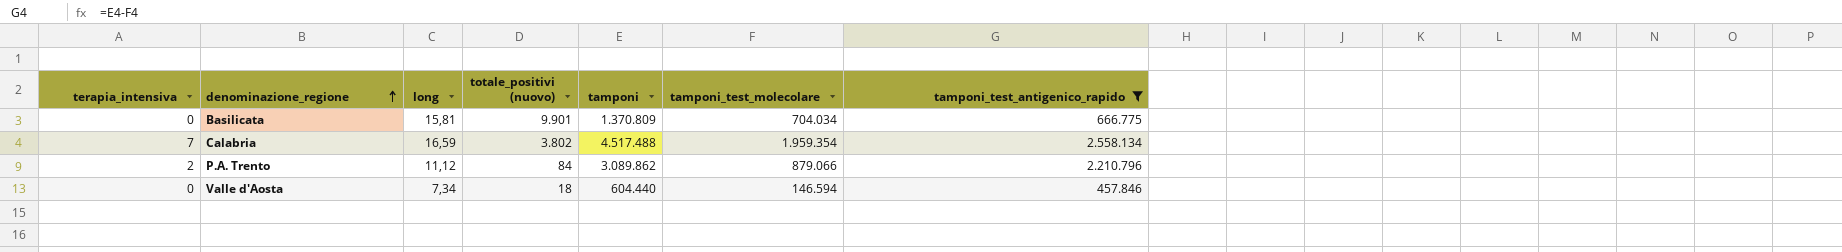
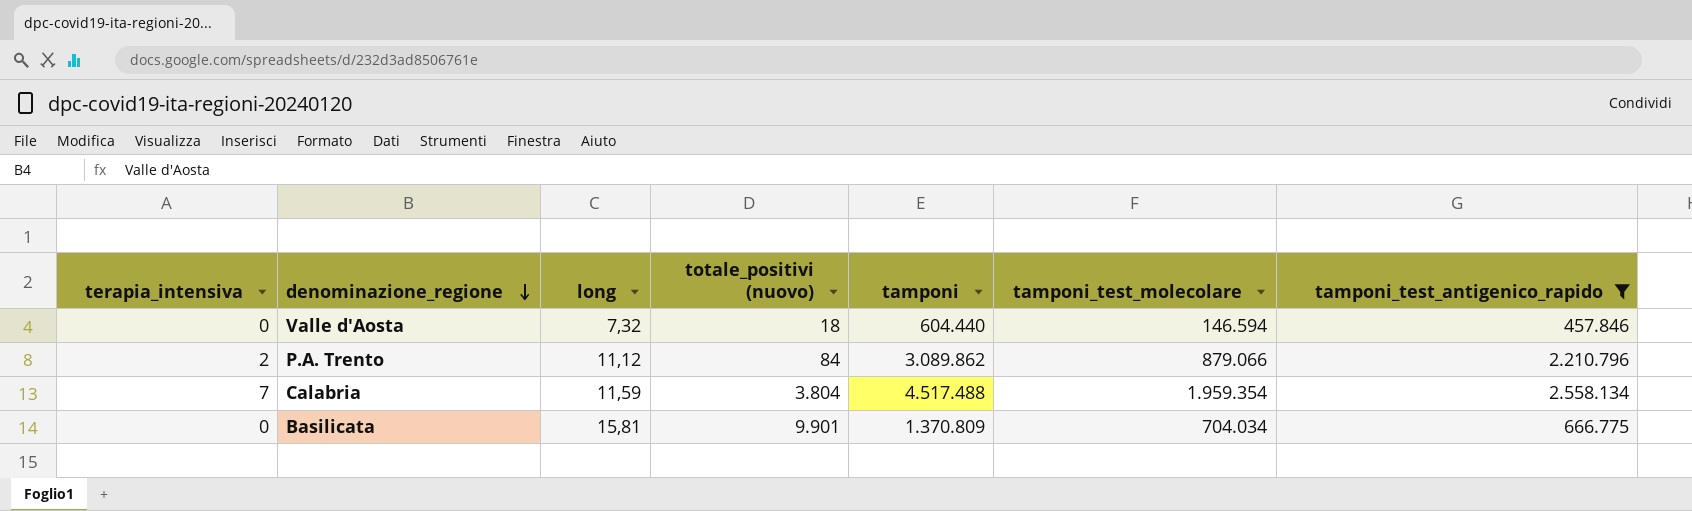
row order: denominazione_regione ascending -> denominazione_regione descending
Valle d'Aosta | long: 7,34 -> 7,32
Calabria | long: 16,59 -> 11,59
Calabria | totale_positivi (nuovo): 3.802 -> 3.804

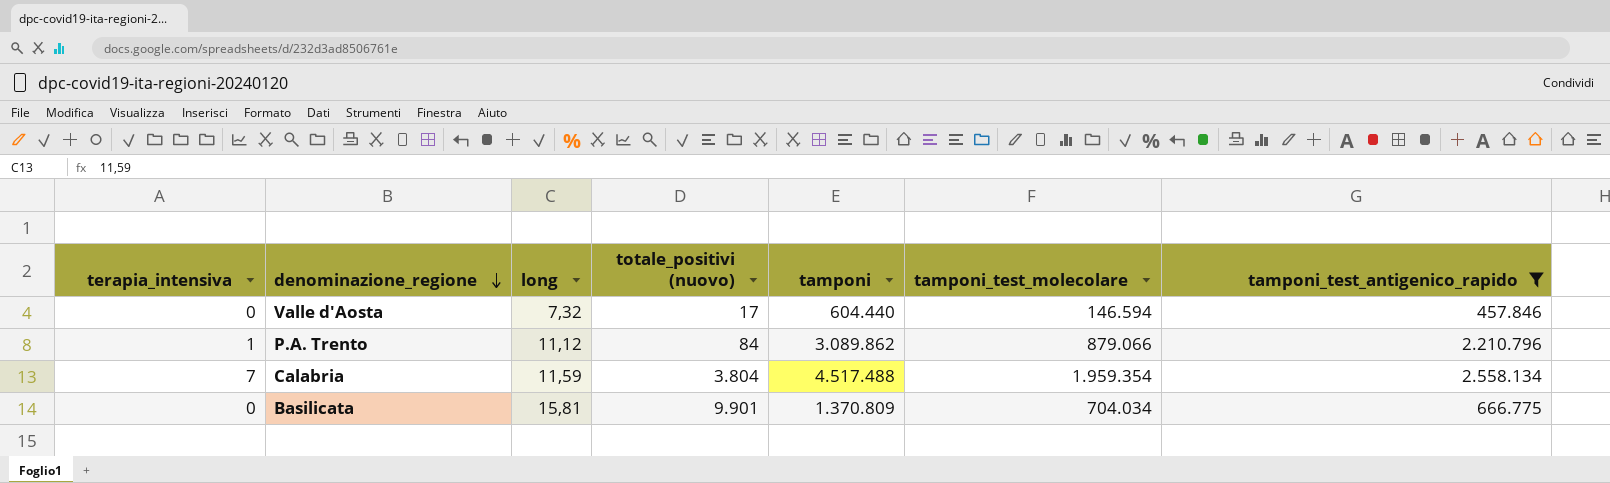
Valle d'Aosta | totale_positivi (nuovo): 18 -> 17
P.A. Trento | terapia_intensiva: 2 -> 1

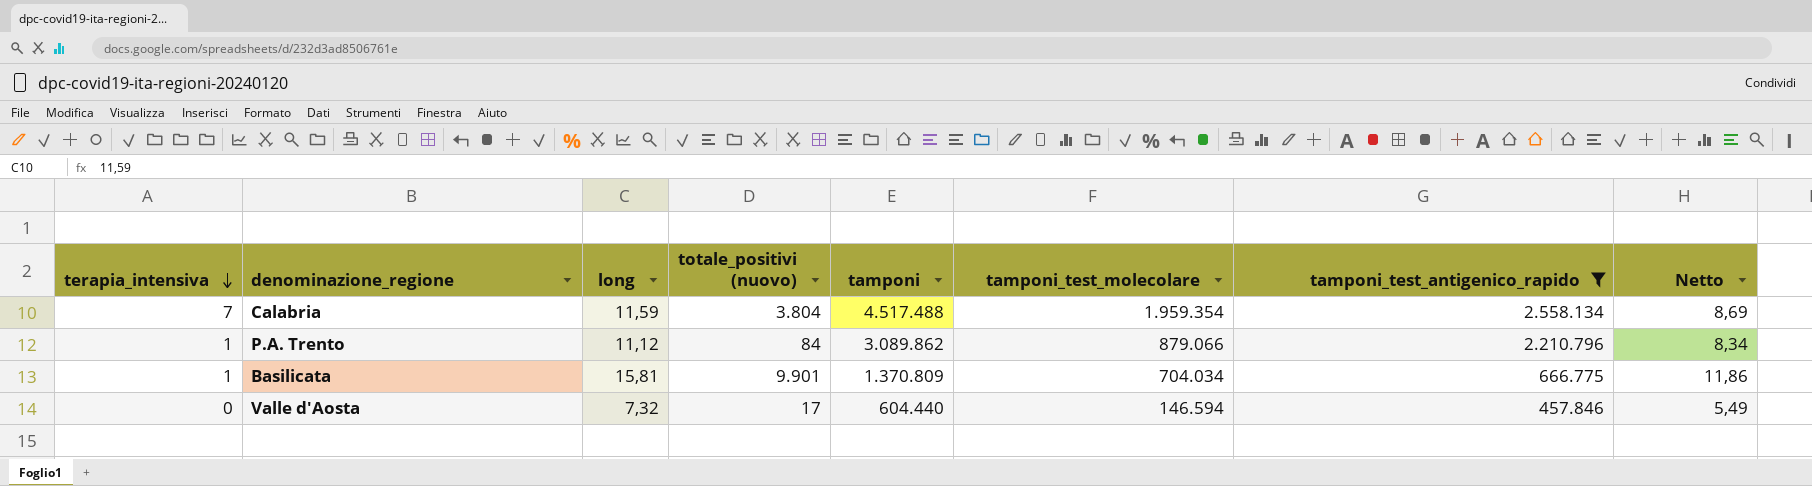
row order: denominazione_regione descending -> terapia_intensiva descending
column Netto | formula: none -> [long] * 0,75
Basilicata | terapia_intensiva: 0 -> 1

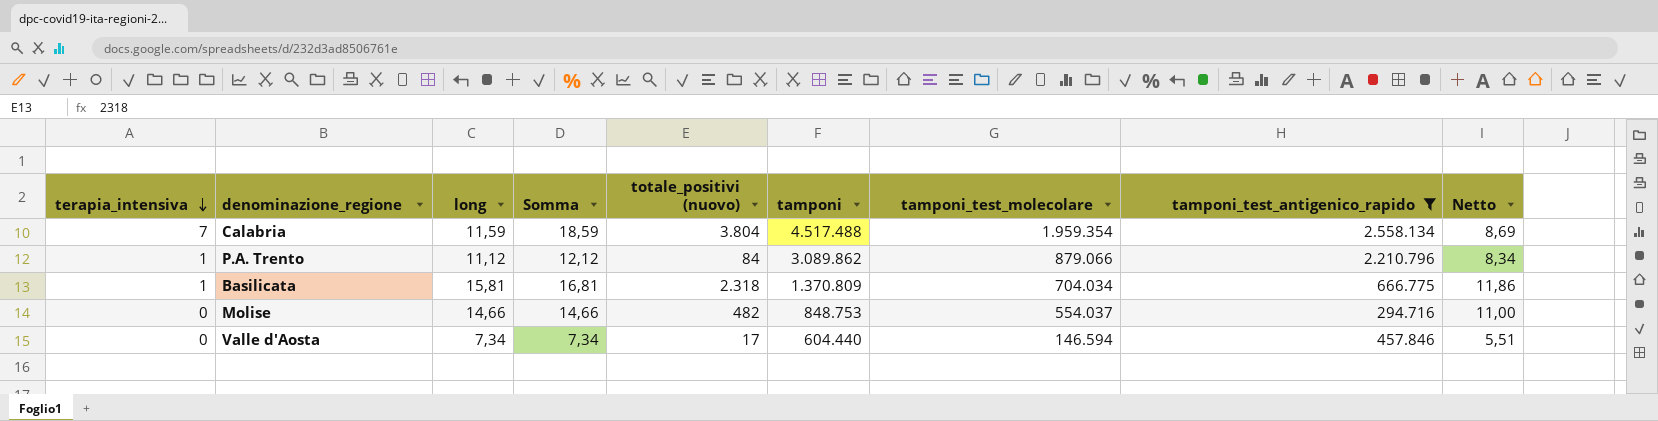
column Somma | formula: none -> [terapia_intensiva] + [long]
Basilicata | totale_positivi (nuovo): 9.901 -> 2.318
row Molise: none -> 0 | 14,66 | 14,66 | 482 | 848.753 | 554.037 | 294.716 | 11,00
Valle d'Aosta | long: 7,32 -> 7,34
Valle d'Aosta | Netto: 5,49 -> 5,51

